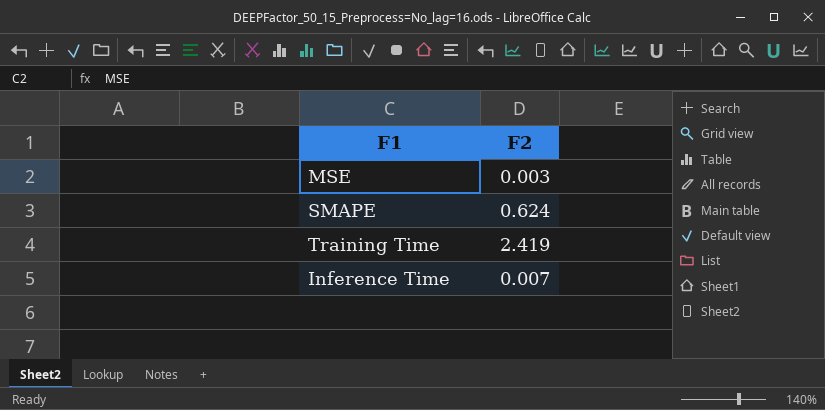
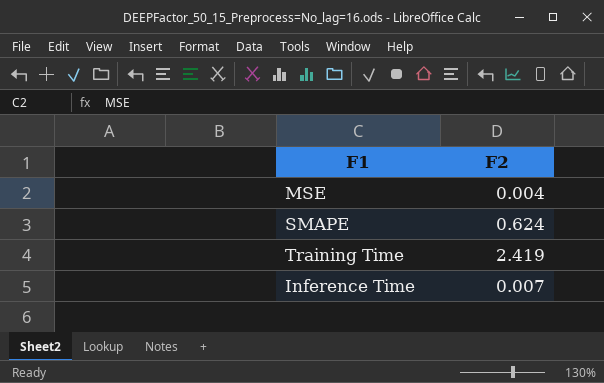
MSE | F2: 0.003 -> 0.004

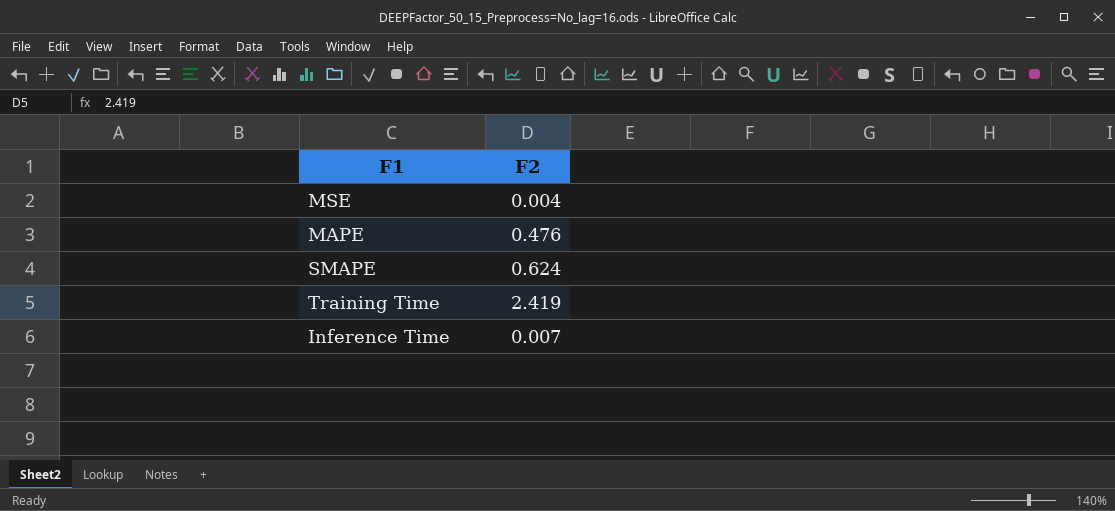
row MAPE: none -> 0.476

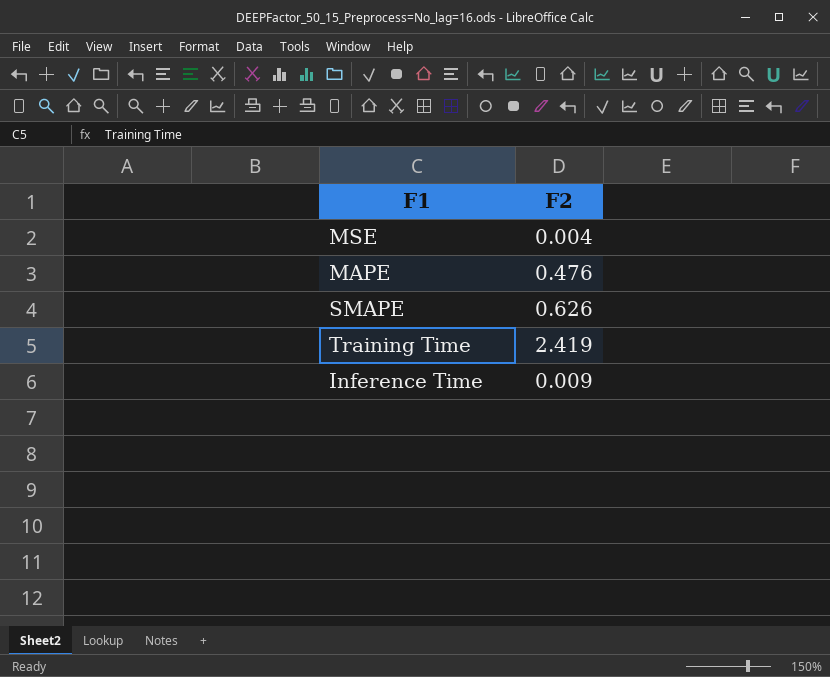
SMAPE | F2: 0.624 -> 0.626
Inference Time | F2: 0.007 -> 0.009

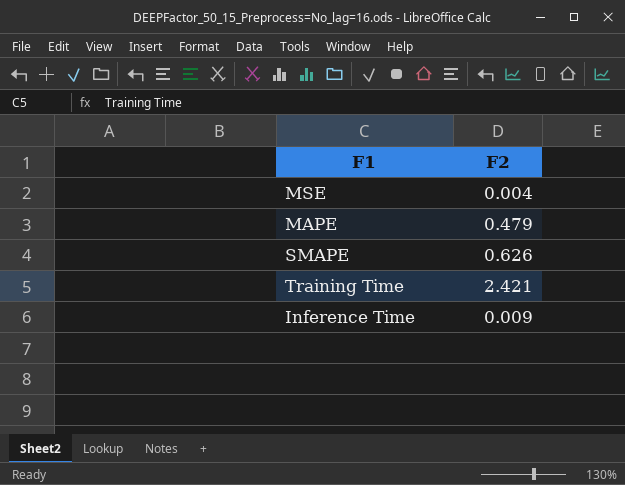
MAPE | F2: 0.476 -> 0.479
Training Time | F2: 2.419 -> 2.421

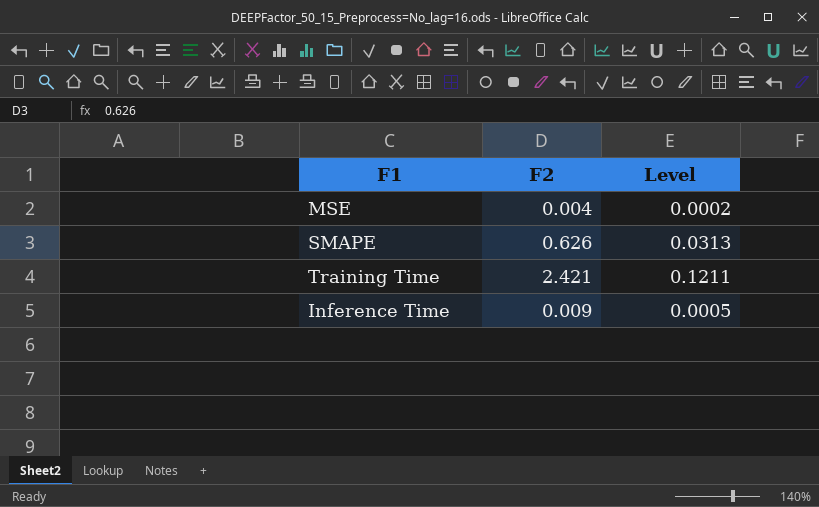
column Level | formula: none -> [F2] * 0.05
row MAPE: 0.479 -> none

